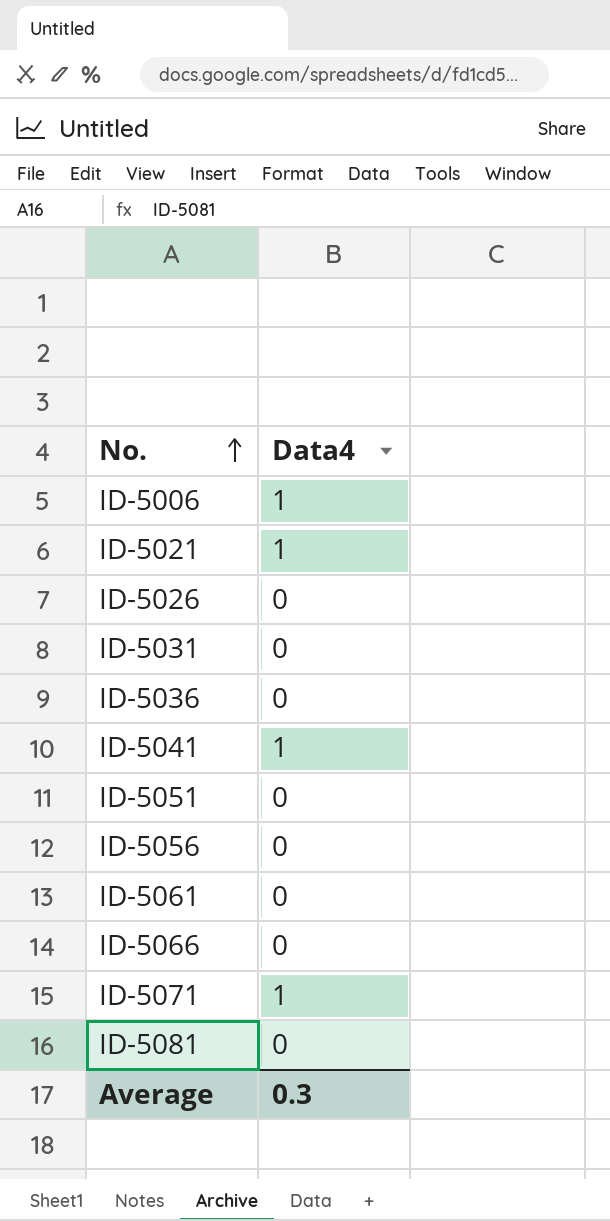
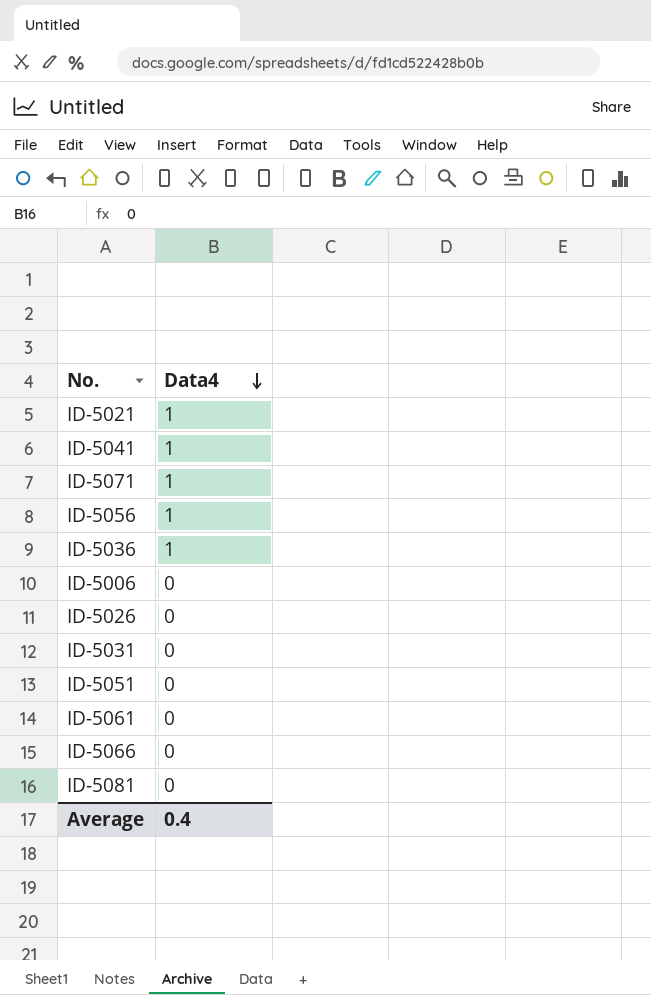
row order: No. ascending -> Data4 descending
ID-5056 | Data4: 0 -> 1
ID-5036 | Data4: 0 -> 1
ID-5006 | Data4: 1 -> 0
Average | Data4: 0.3 -> 0.4

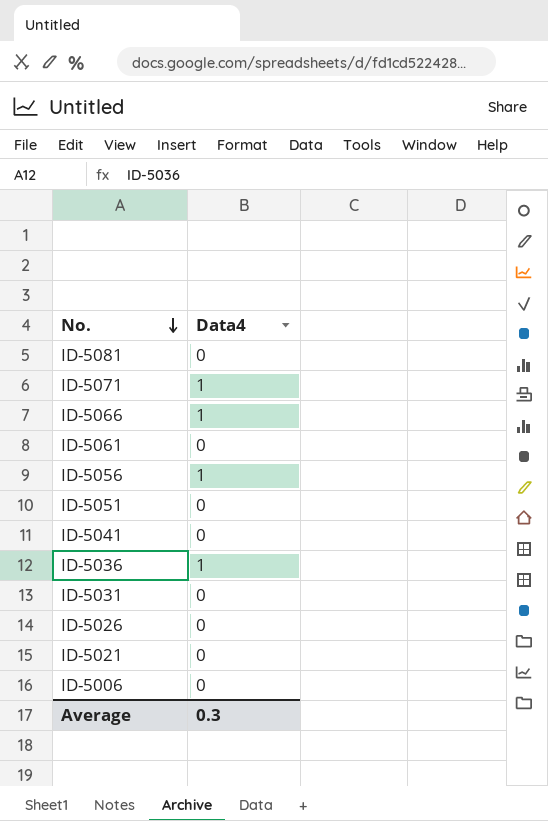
row order: Data4 descending -> No. descending
ID-5066 | Data4: 0 -> 1
ID-5041 | Data4: 1 -> 0
ID-5021 | Data4: 1 -> 0
Average | Data4: 0.4 -> 0.3

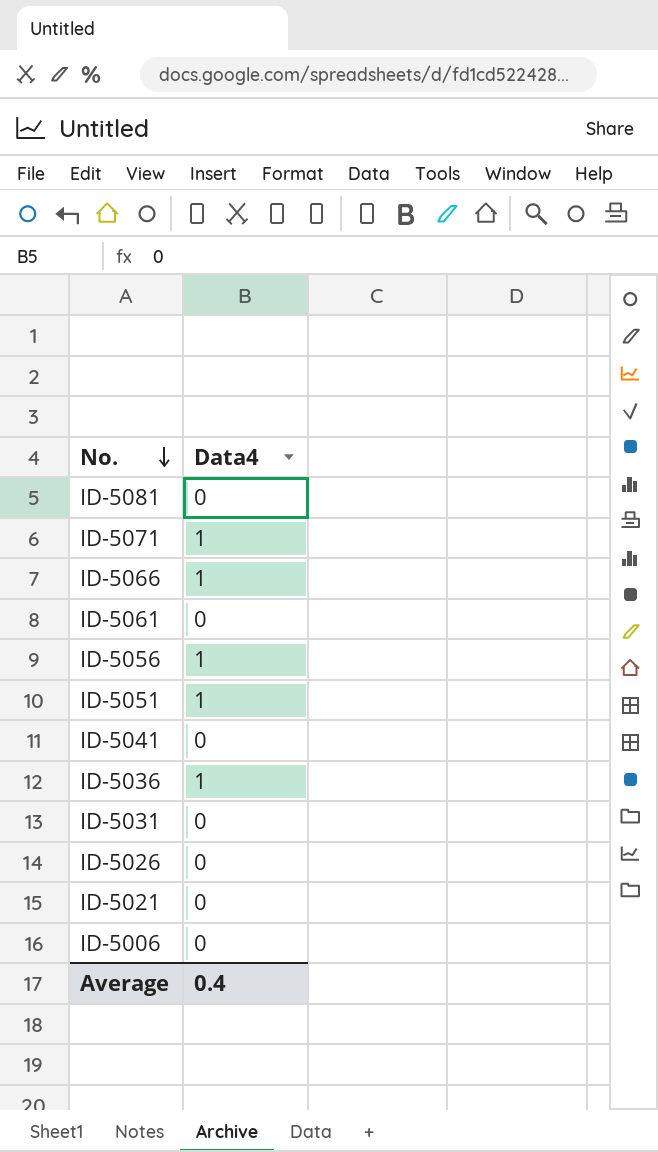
ID-5051 | Data4: 0 -> 1
Average | Data4: 0.3 -> 0.4

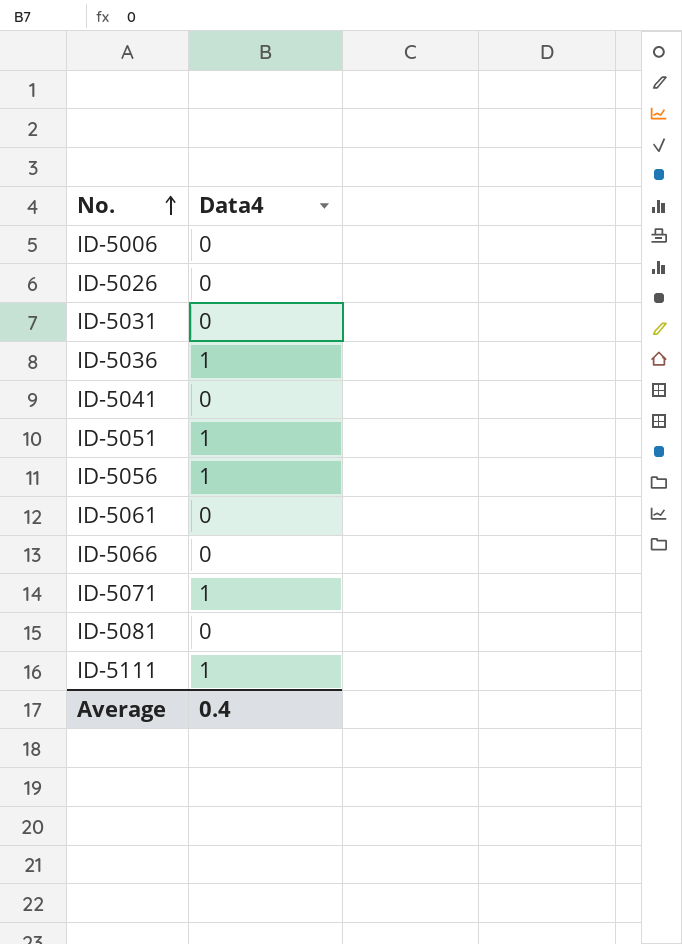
row order: No. descending -> No. ascending
row ID-5021: 0 -> none
ID-5066 | Data4: 1 -> 0
row ID-5111: none -> 1

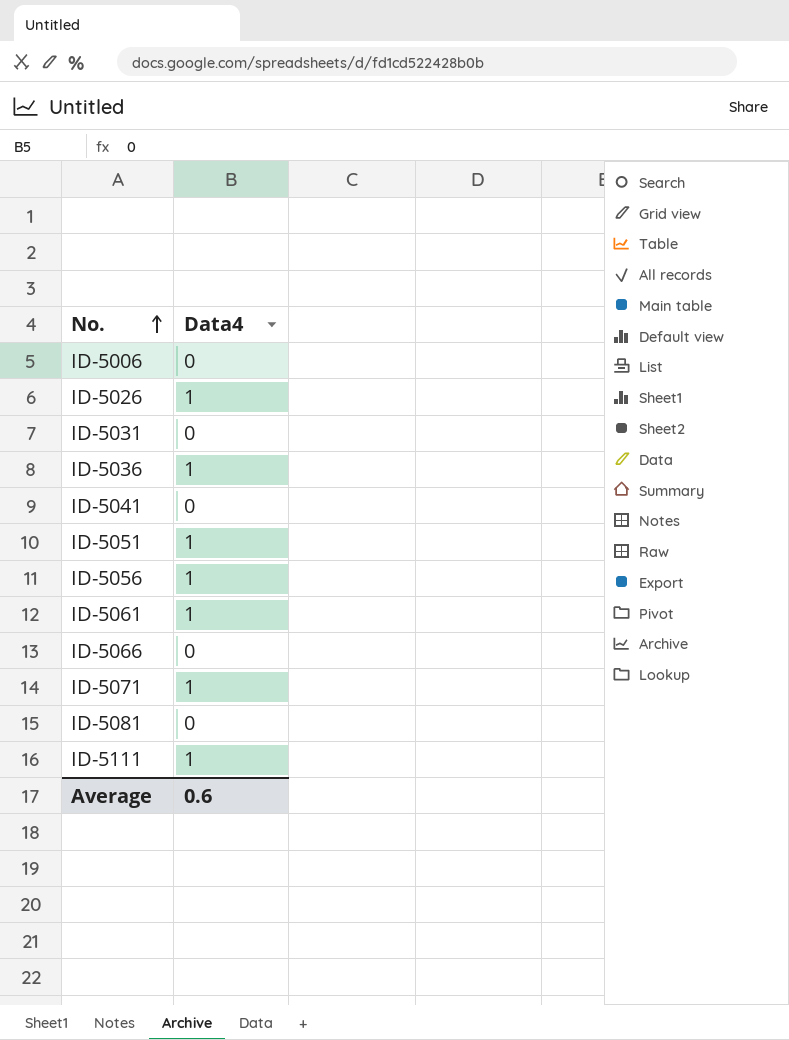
ID-5026 | Data4: 0 -> 1
ID-5061 | Data4: 0 -> 1
Average | Data4: 0.4 -> 0.6

